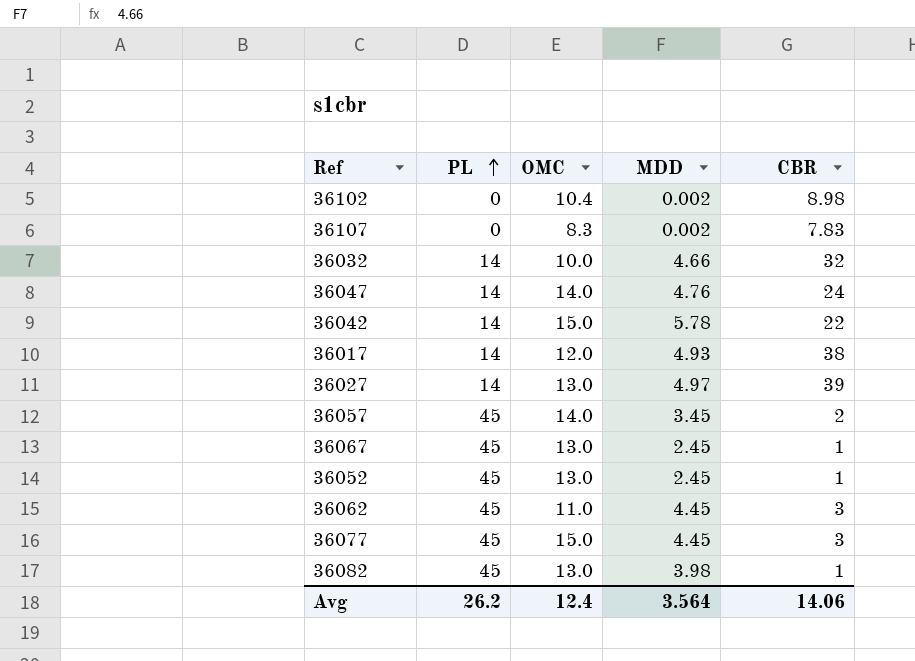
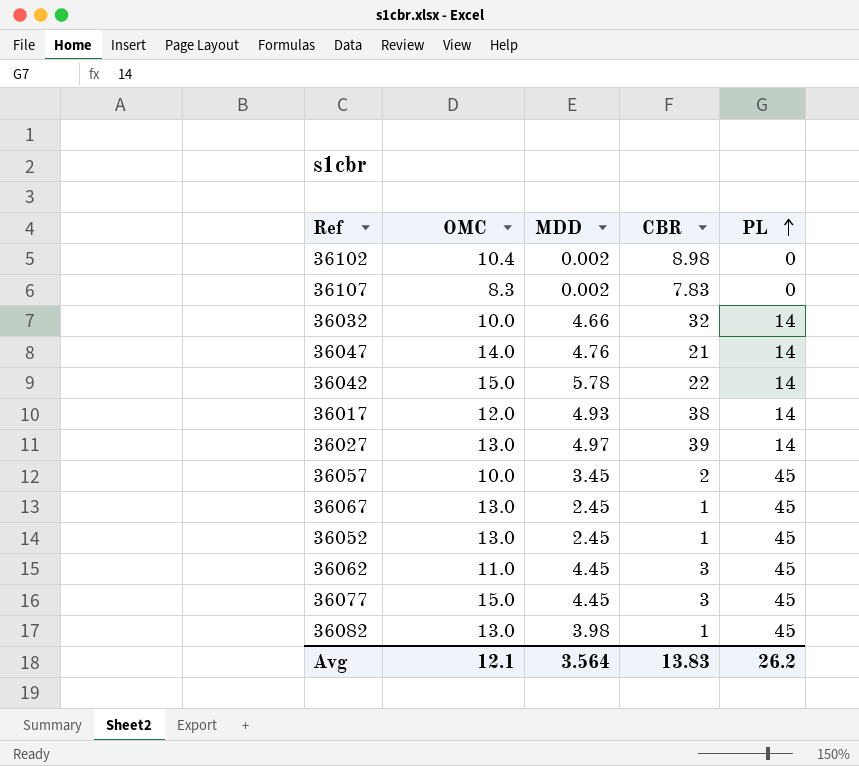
column PL | position: 2 -> 5
36047 | CBR: 24 -> 21
36057 | OMC: 14.0 -> 10.0
Avg | OMC: 12.4 -> 12.1
Avg | CBR: 14.06 -> 13.83

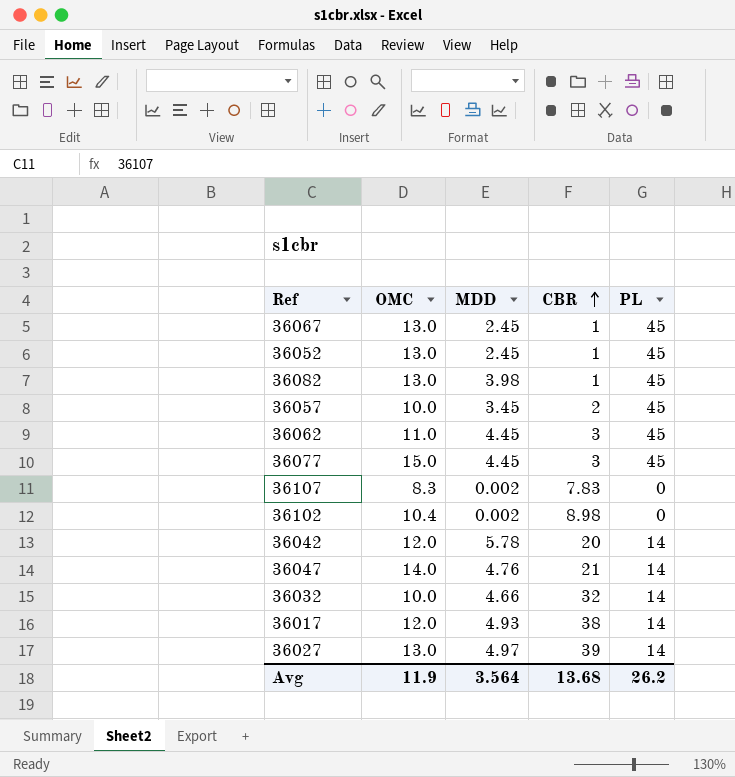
row order: PL ascending -> CBR ascending
36042 | OMC: 15.0 -> 12.0
36042 | CBR: 22 -> 20
Avg | OMC: 12.1 -> 11.9
Avg | CBR: 13.83 -> 13.68

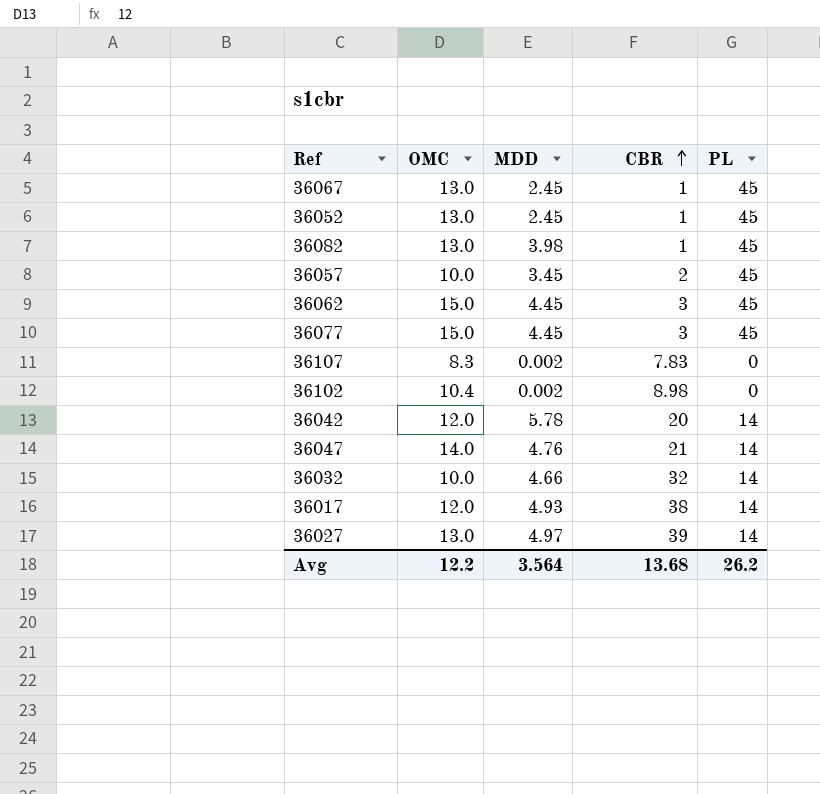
36062 | OMC: 11.0 -> 15.0
Avg | OMC: 11.9 -> 12.2

